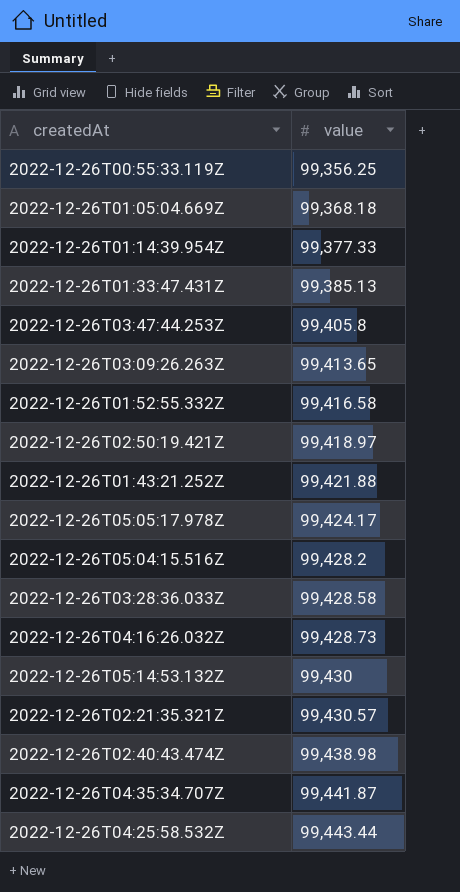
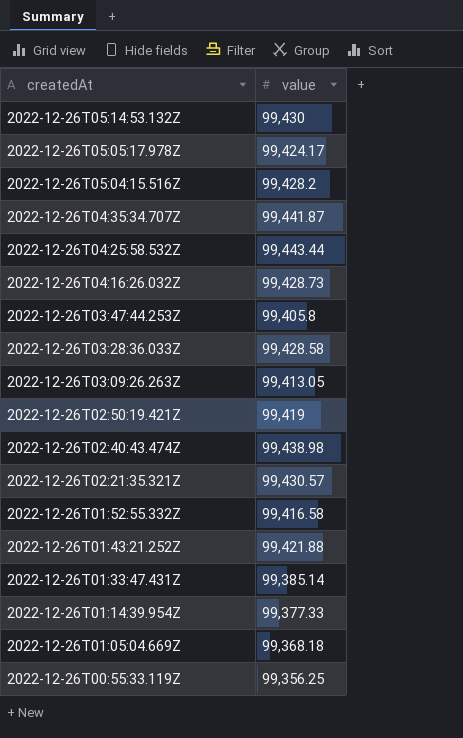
row order: value ascending -> createdAt descending
2022-12-26T03:09:26.263Z | value: 99,413.65 -> 99,413.05
2022-12-26T02:50:19.421Z | value: 99,418.97 -> 99,419
2022-12-26T01:33:47.431Z | value: 99,385.13 -> 99,385.14

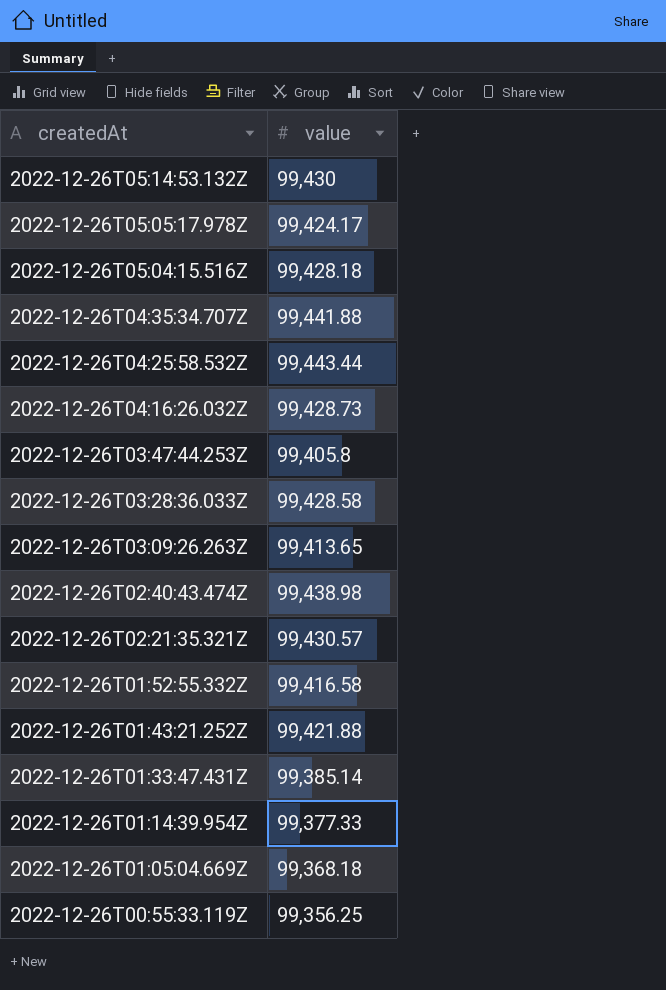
row 2022-12-26T02:50:19.421Z: 99,419 -> none
2022-12-26T05:04:15.516Z | value: 99,428.2 -> 99,428.18
2022-12-26T04:35:34.707Z | value: 99,441.87 -> 99,441.88
2022-12-26T03:09:26.263Z | value: 99,413.05 -> 99,413.65

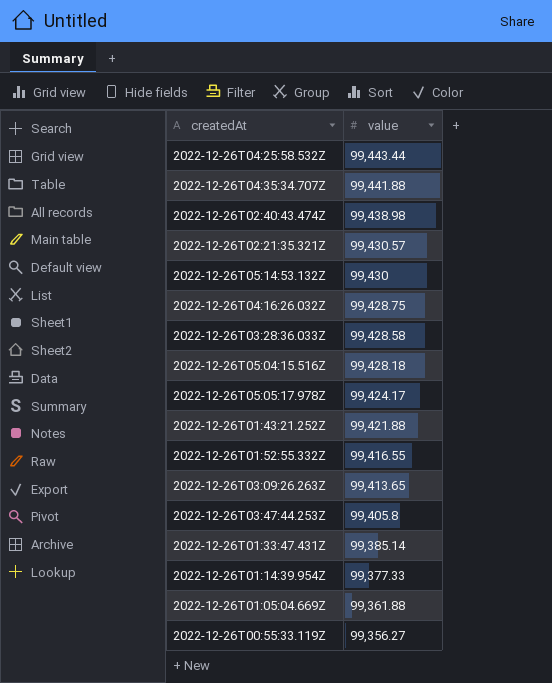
row order: createdAt descending -> value descending
2022-12-26T04:16:26.032Z | value: 99,428.73 -> 99,428.75
2022-12-26T01:52:55.332Z | value: 99,416.58 -> 99,416.55
2022-12-26T01:05:04.669Z | value: 99,368.18 -> 99,361.88
2022-12-26T00:55:33.119Z | value: 99,356.25 -> 99,356.27

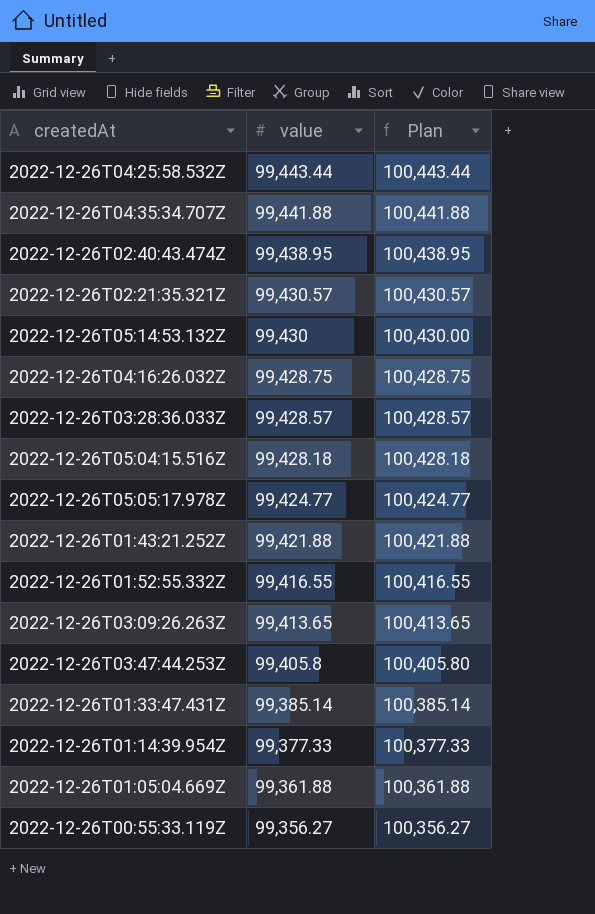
column Plan | formula: none -> [value] + 1000
2022-12-26T02:40:43.474Z | value: 99,438.98 -> 99,438.95
2022-12-26T03:28:36.033Z | value: 99,428.58 -> 99,428.57
2022-12-26T05:05:17.978Z | value: 99,424.17 -> 99,424.77

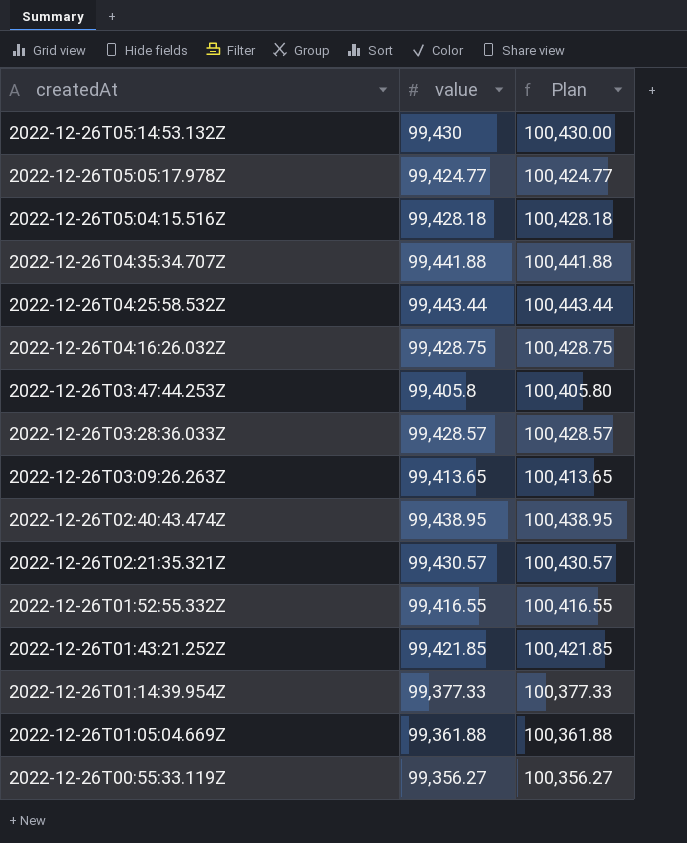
row order: value descending -> createdAt descending
row 2022-12-26T01:33:47.431Z: 99,385.14 | 100,385.14 -> none
2022-12-26T01:43:21.252Z | value: 99,421.88 -> 99,421.85
2022-12-26T01:43:21.252Z | Plan: 100,421.88 -> 100,421.85

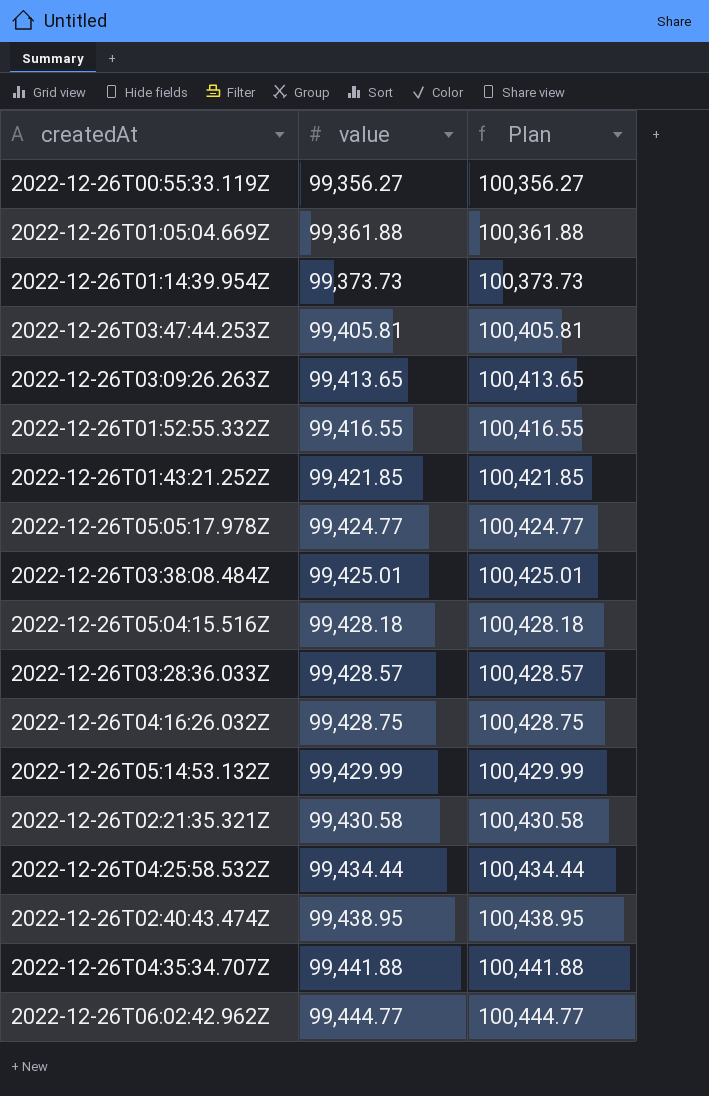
row order: createdAt descending -> value ascending
2022-12-26T01:14:39.954Z | value: 99,377.33 -> 99,373.73
2022-12-26T01:14:39.954Z | Plan: 100,377.33 -> 100,373.73
2022-12-26T03:47:44.253Z | value: 99,405.8 -> 99,405.81
2022-12-26T03:47:44.253Z | Plan: 100,405.80 -> 100,405.81
row 2022-12-26T03:38:08.484Z: none -> 99,425.01 | 100,425.01
2022-12-26T05:14:53.132Z | value: 99,430 -> 99,429.99
2022-12-26T05:14:53.132Z | Plan: 100,430.00 -> 100,429.99
2022-12-26T02:21:35.321Z | value: 99,430.57 -> 99,430.58
2022-12-26T02:21:35.321Z | Plan: 100,430.57 -> 100,430.58
2022-12-26T04:25:58.532Z | value: 99,443.44 -> 99,434.44
2022-12-26T04:25:58.532Z | Plan: 100,443.44 -> 100,434.44
row 2022-12-26T06:02:42.962Z: none -> 99,444.77 | 100,444.77

